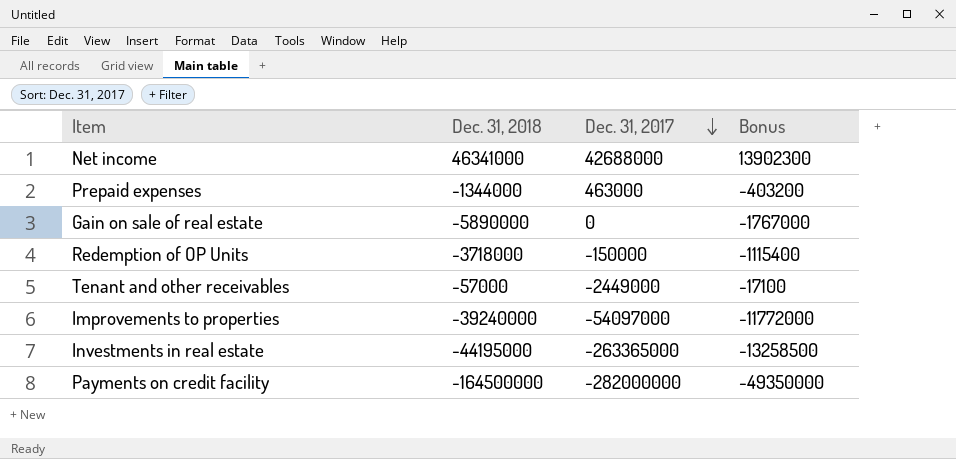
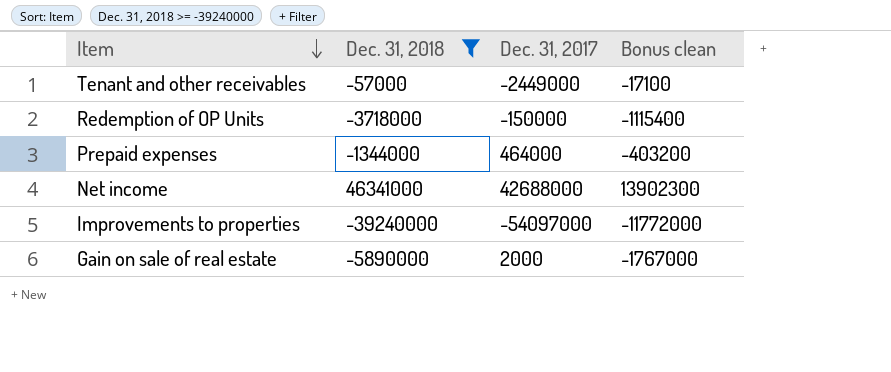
filter: none -> Dec. 31, 2018 >= -39240000
row order: Dec. 31, 2017 descending -> Item descending
column name: Bonus -> Bonus clean
Prepaid expenses | Dec. 31, 2017: 463000 -> 464000
Gain on sale of real estate | Dec. 31, 2017: 0 -> 2000

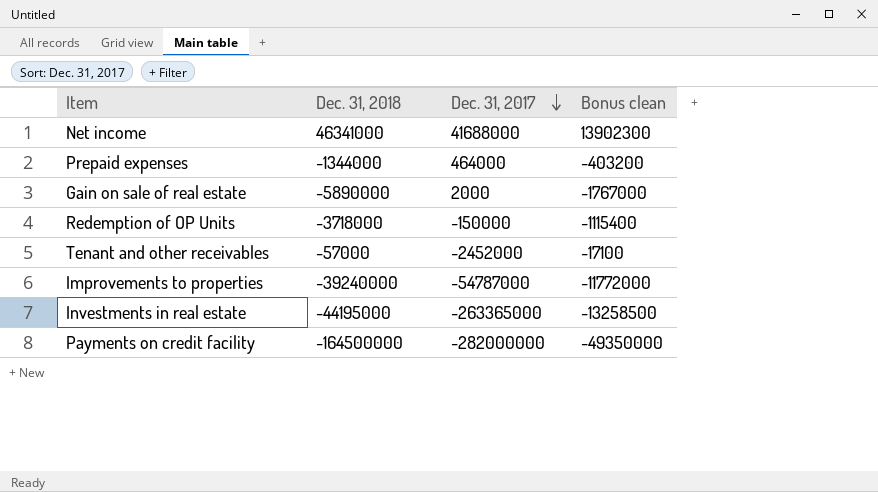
filter: Dec. 31, 2018 >= -39240000 -> none
row order: Item descending -> Dec. 31, 2017 descending
Net income | Dec. 31, 2017: 42688000 -> 41688000
Tenant and other receivables | Dec. 31, 2017: -2449000 -> -2452000
Improvements to properties | Dec. 31, 2017: -54097000 -> -54787000

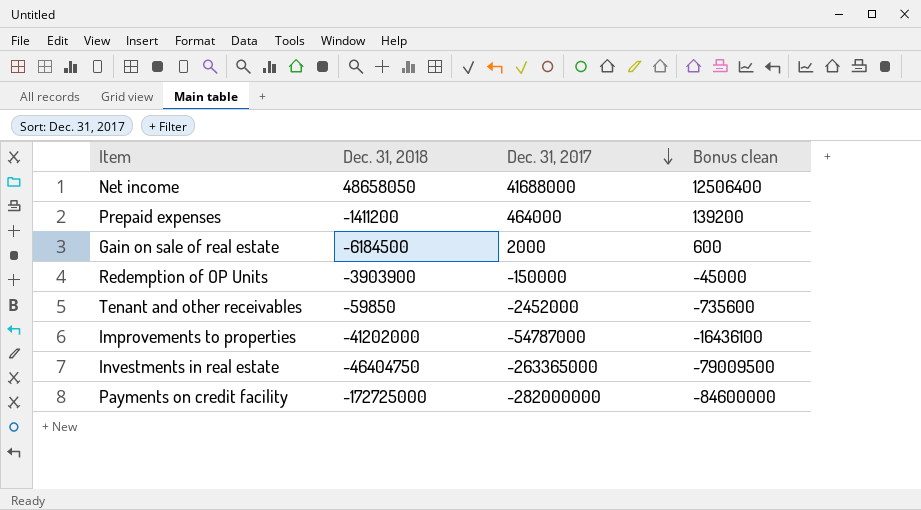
column Bonus clean | formula: [Dec. 31, 2018] * 0.3 -> [Dec. 31, 2017] * 0.3
Net income | Dec. 31, 2018: 46341000 -> 48658050
Prepaid expenses | Dec. 31, 2018: -1344000 -> -1411200
Gain on sale of real estate | Dec. 31, 2018: -5890000 -> -6184500
Redemption of OP Units | Dec. 31, 2018: -3718000 -> -3903900
Tenant and other receivables | Dec. 31, 2018: -57000 -> -59850
Improvements to properties | Dec. 31, 2018: -39240000 -> -41202000
Investments in real estate | Dec. 31, 2018: -44195000 -> -46404750
Payments on credit facility | Dec. 31, 2018: -164500000 -> -172725000

